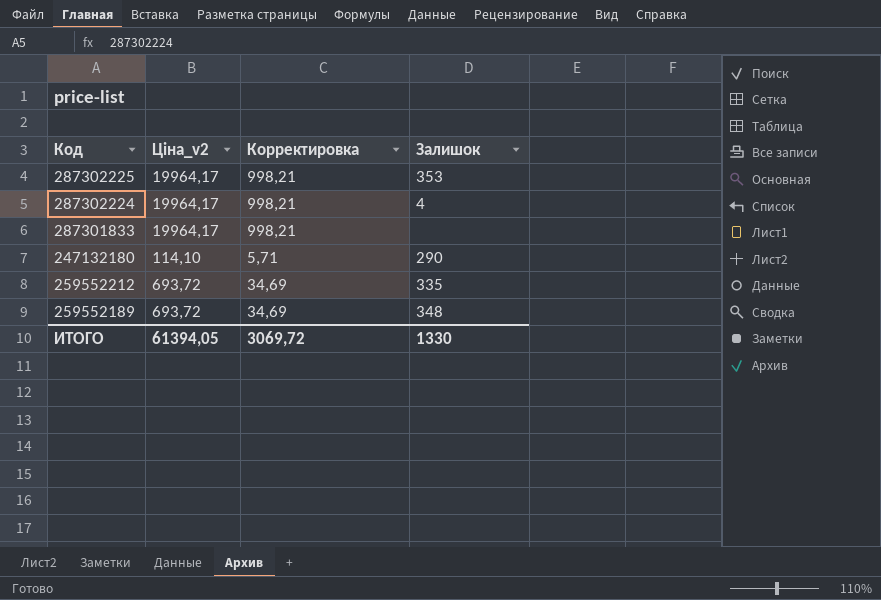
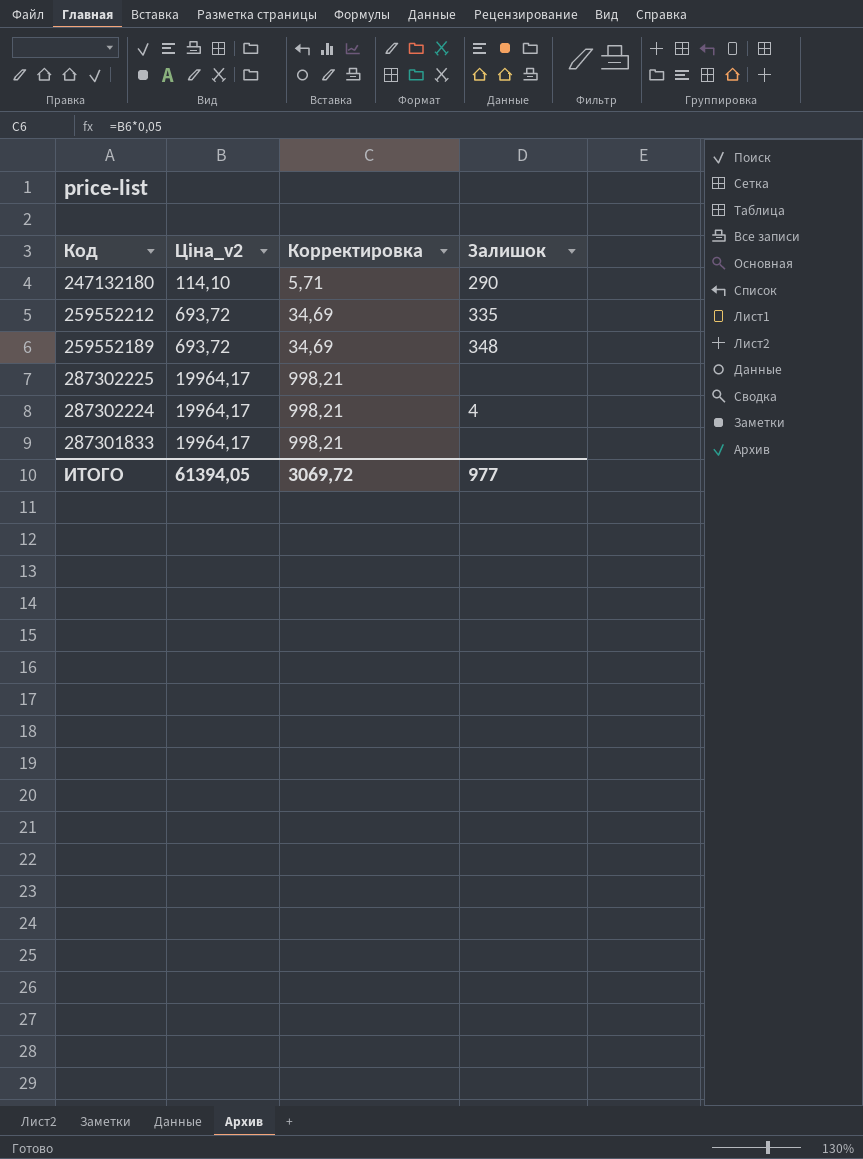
row order: none -> Ціна_v2 ascending
287302225 | Залишок: 353 -> none
ИТОГО | Залишок: 1330 -> 977

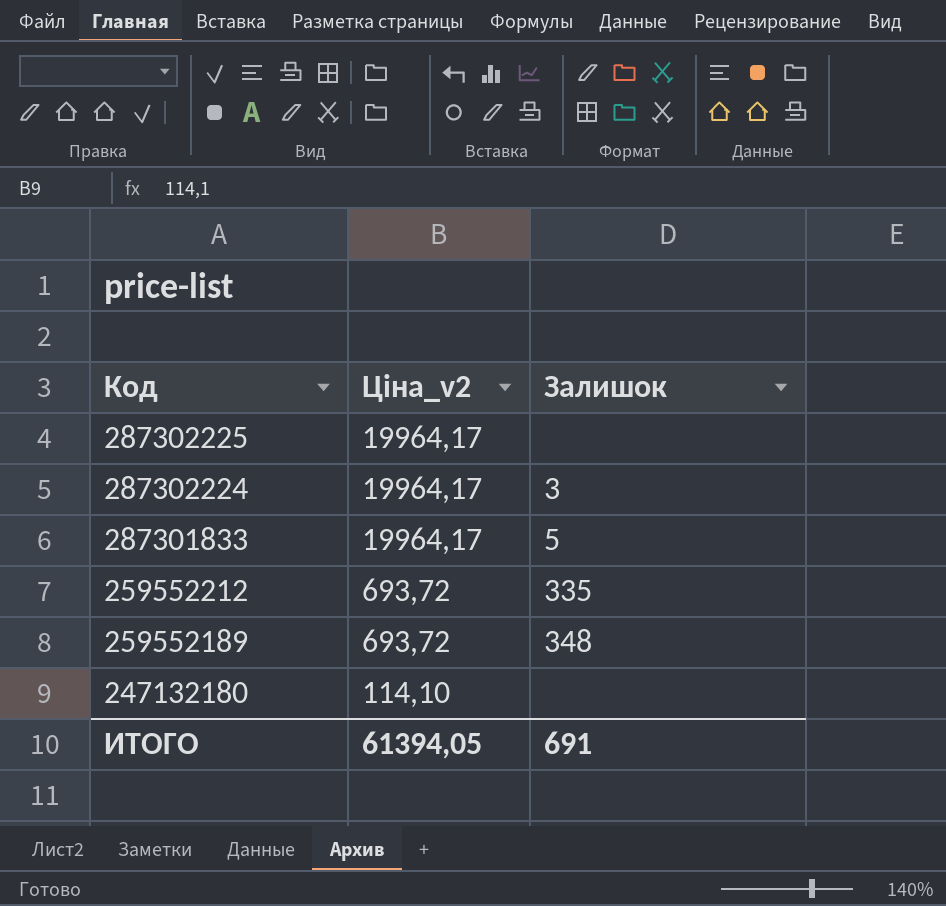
row order: Ціна_v2 ascending -> Код descending
column Корректировка | formula: [Ціна_v2] * 0,05 -> none
287302224 | Залишок: 4 -> 3
287301833 | Залишок: none -> 5
247132180 | Залишок: 290 -> none
ИТОГО | Залишок: 977 -> 691

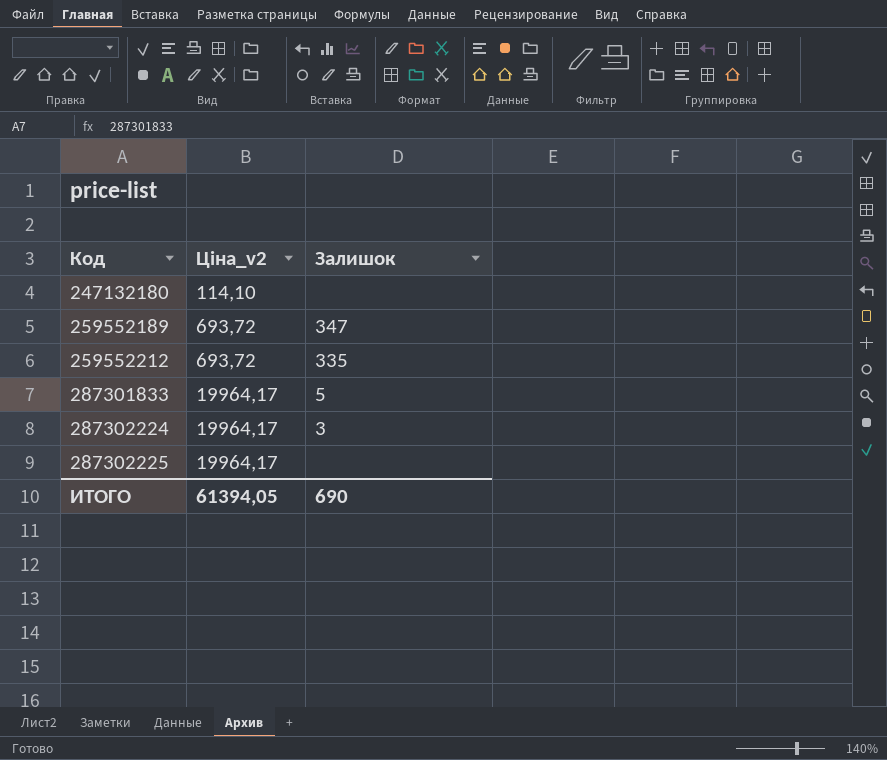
row order: Код descending -> Код ascending
259552189 | Залишок: 348 -> 347
ИТОГО | Залишок: 691 -> 690

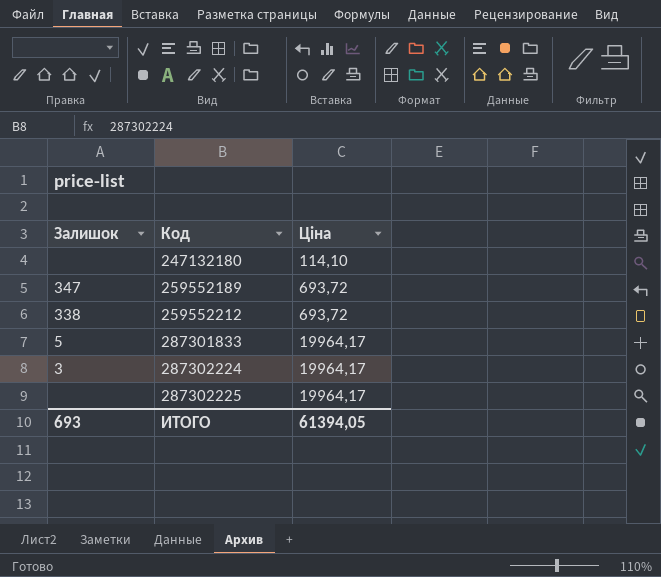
column Залишок | position: 3 -> 1
column name: Ціна_v2 -> Ціна
259552212 | Залишок: 335 -> 338
ИТОГО | Залишок: 690 -> 693

